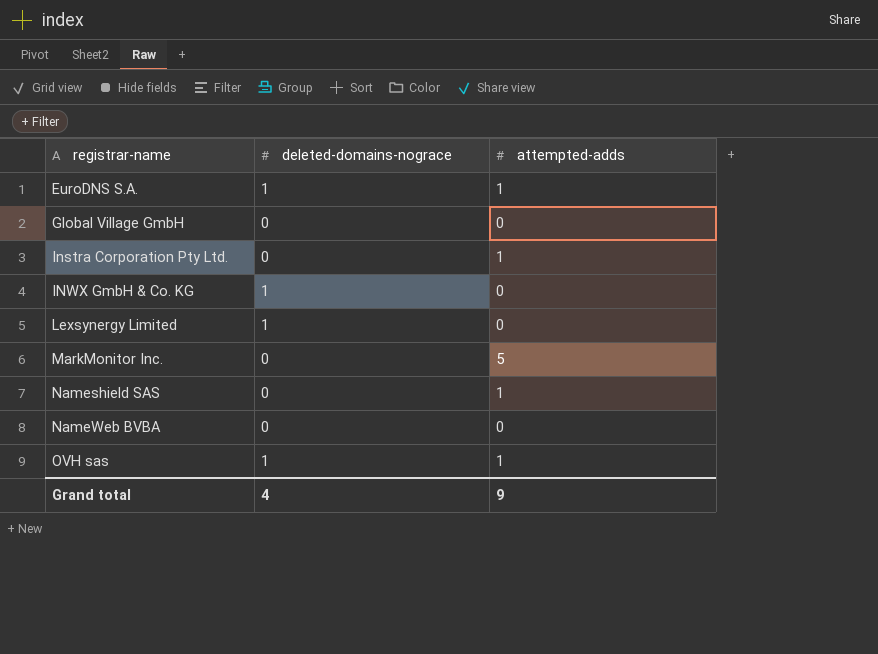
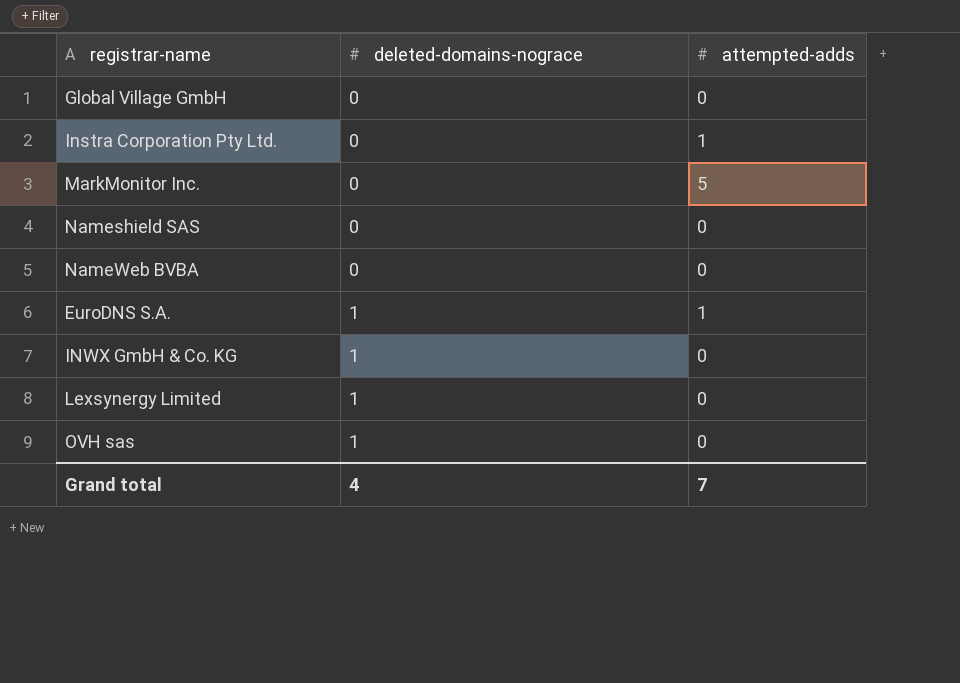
row order: registrar-name ascending -> deleted-domains-nograce ascending
Nameshield SAS | attempted-adds: 1 -> 0
OVH sas | attempted-adds: 1 -> 0
Grand total | attempted-adds: 9 -> 7

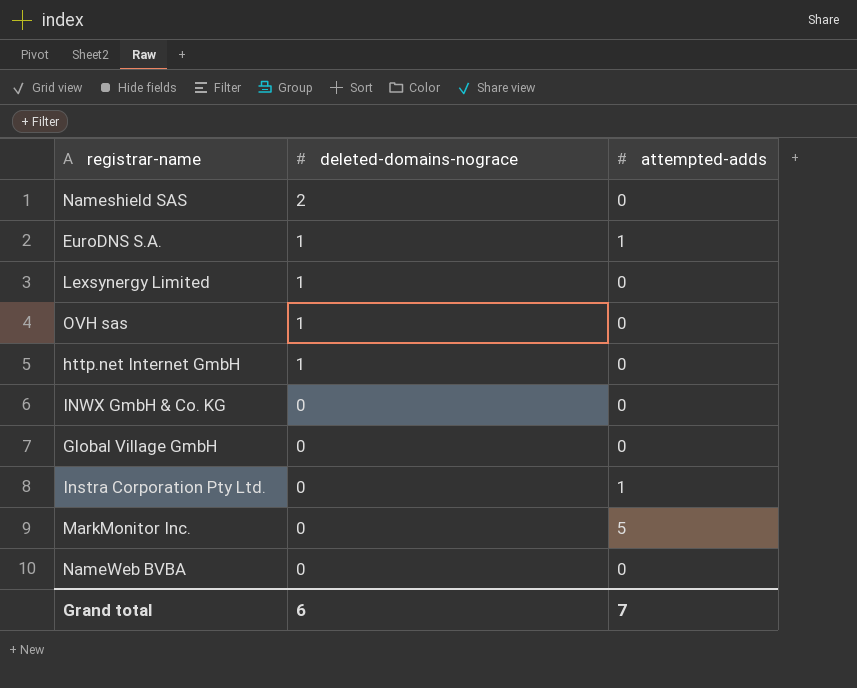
row order: deleted-domains-nograce ascending -> deleted-domains-nograce descending
Nameshield SAS | deleted-domains-nograce: 0 -> 2
row http.net Internet GmbH: none -> 1 | 0
INWX GmbH & Co. KG | deleted-domains-nograce: 1 -> 0
Grand total | deleted-domains-nograce: 4 -> 6

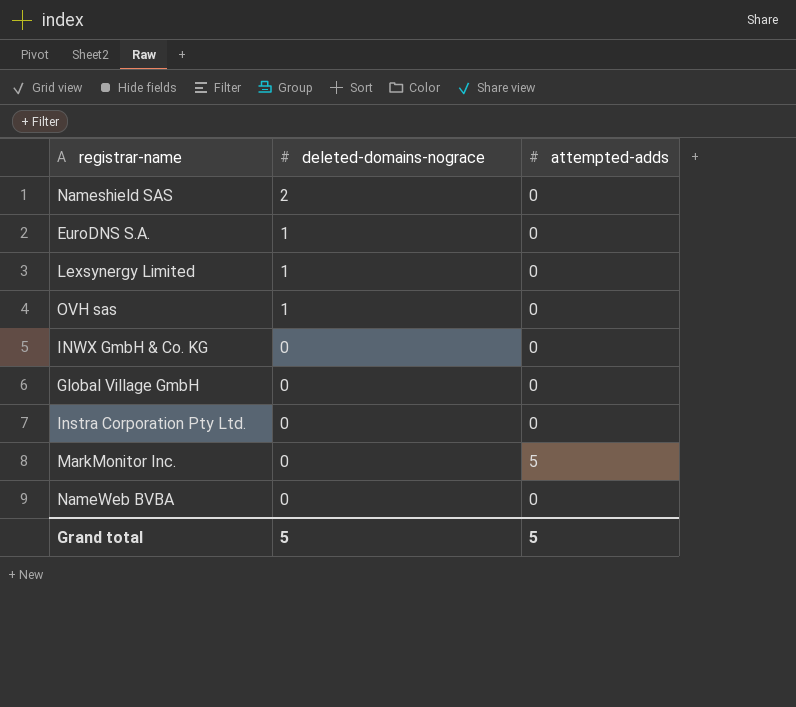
row http.net Internet GmbH: 1 | 0 -> none
EuroDNS S.A. | attempted-adds: 1 -> 0
Instra Corporation Pty Ltd. | attempted-adds: 1 -> 0
Grand total | deleted-domains-nograce: 6 -> 5
Grand total | attempted-adds: 7 -> 5

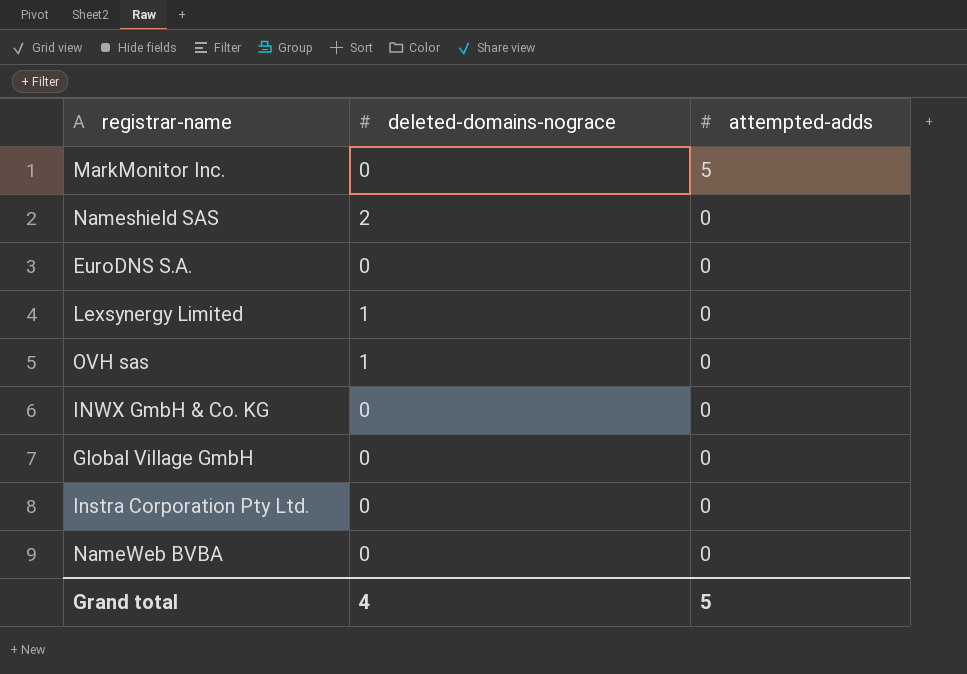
row order: deleted-domains-nograce descending -> attempted-adds descending
EuroDNS S.A. | deleted-domains-nograce: 1 -> 0
Grand total | deleted-domains-nograce: 5 -> 4

